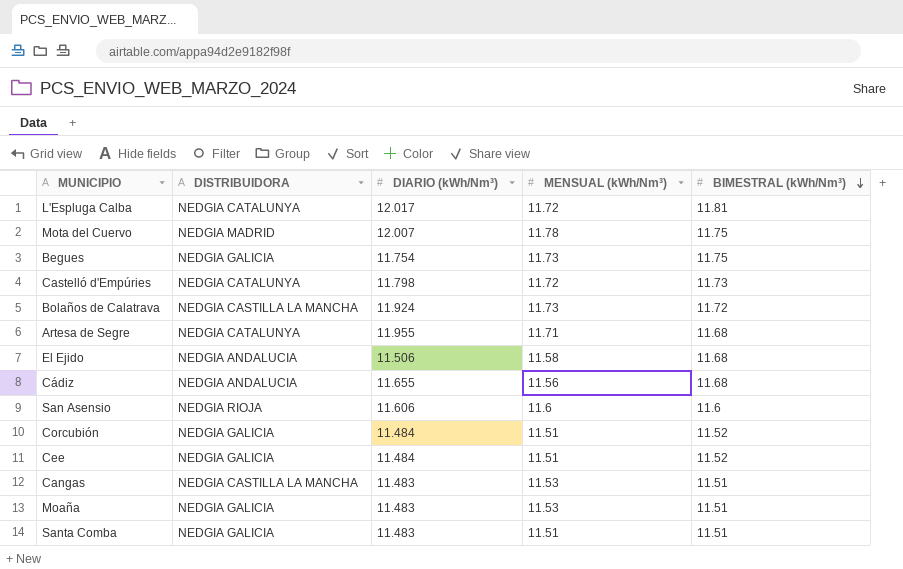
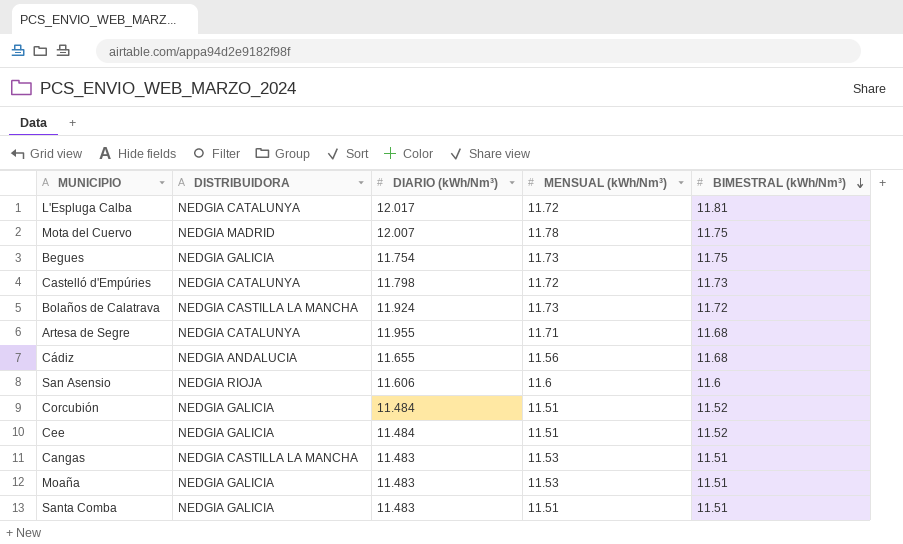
row El Ejido: NEDGIA ANDALUCIA | 11.506 | 11.58 | 11.68 -> none

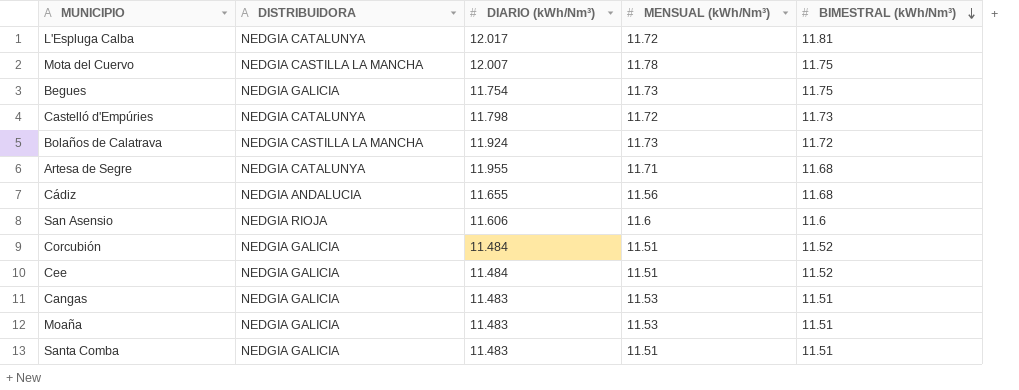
Mota del Cuervo | DISTRIBUIDORA: NEDGIA MADRID -> NEDGIA CASTILLA LA MANCHA
Cangas | DISTRIBUIDORA: NEDGIA CASTILLA LA MANCHA -> NEDGIA GALICIA

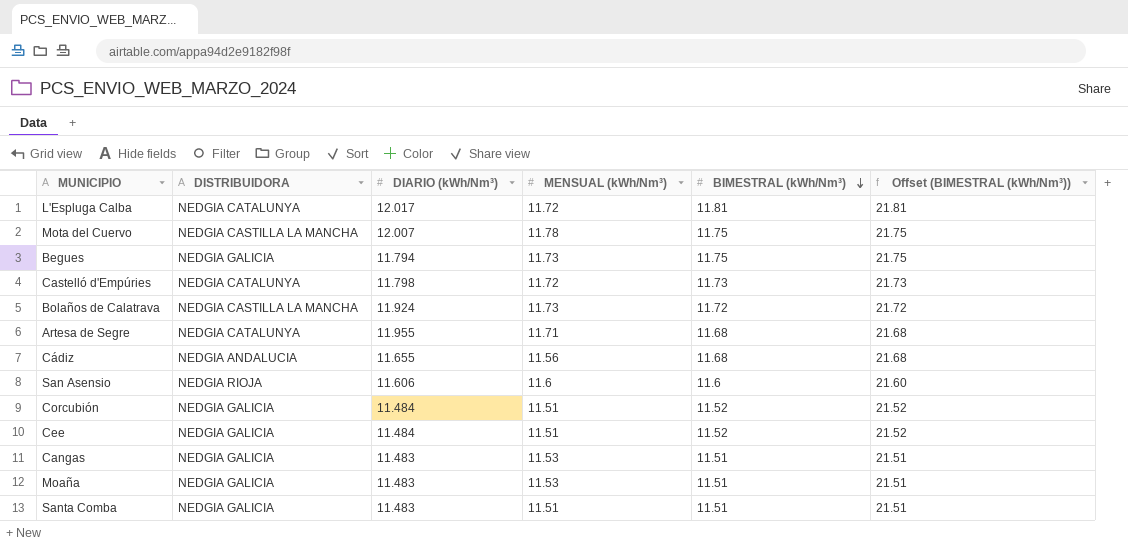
column Offset (BIMESTRAL (kWh/Nm³)) | formula: none -> [BIMESTRAL (kWh/Nm³)] + 10
Begues | DIARIO (kWh/Nm³): 11.754 -> 11.794

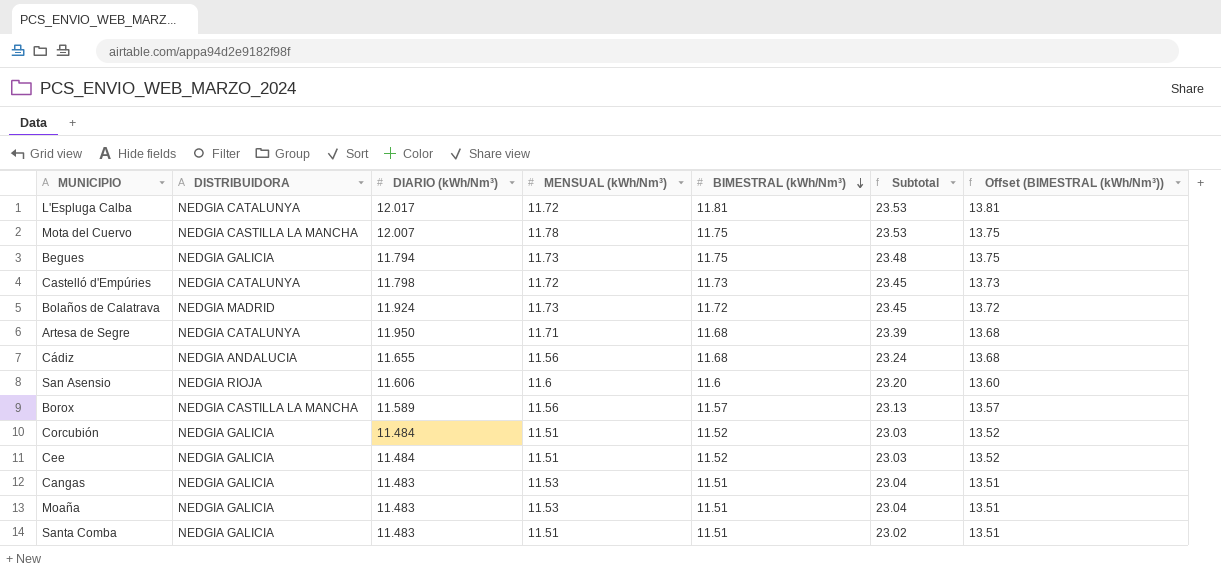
column Subtotal | formula: none -> [MENSUAL (kWh/Nm³)] + [BIMESTRAL (kWh/Nm³)]
column Offset (BIMESTRAL (kWh/Nm³)) | formula: [BIMESTRAL (kWh/Nm³)] + 10 -> [BIMESTRAL (kWh/Nm³)] + 2
Bolaños de Calatrava | DISTRIBUIDORA: NEDGIA CASTILLA LA MANCHA -> NEDGIA MADRID
Artesa de Segre | DIARIO (kWh/Nm³): 11.955 -> 11.950
row Borox: none -> NEDGIA CASTILLA LA MANCHA | 11.589 | 11.56 | 11.57 | 23.13 | 13.57

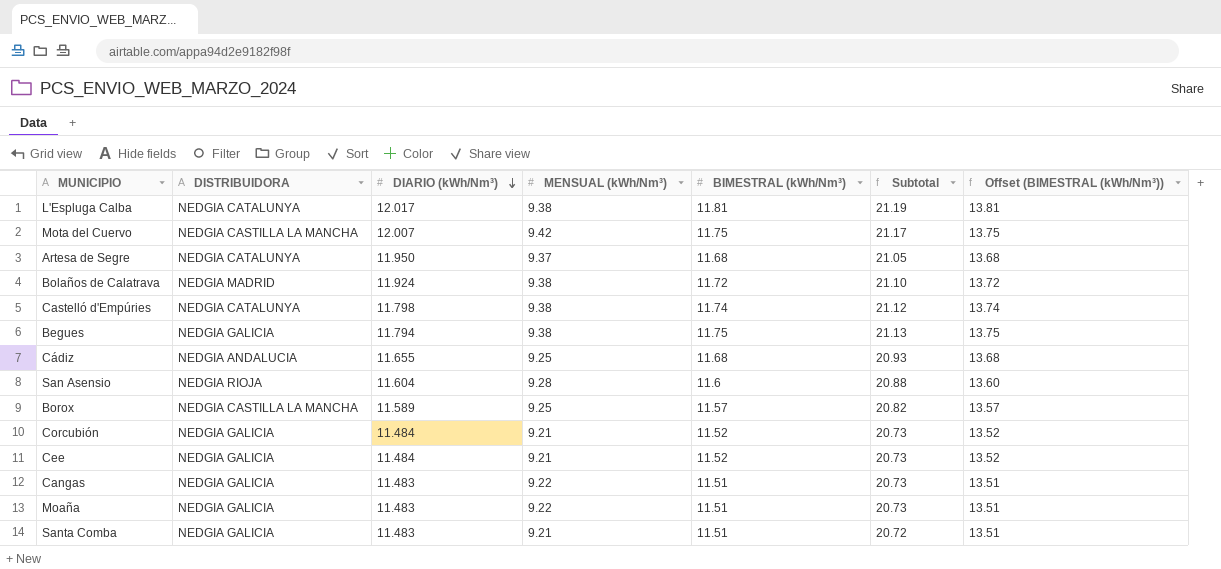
row order: BIMESTRAL (kWh/Nm³) descending -> DIARIO (kWh/Nm³) descending
L'Espluga Calba | MENSUAL (kWh/Nm³): 11.72 -> 9.38
L'Espluga Calba | Subtotal: 23.53 -> 21.19
Mota del Cuervo | MENSUAL (kWh/Nm³): 11.78 -> 9.42
Mota del Cuervo | Subtotal: 23.53 -> 21.17
Artesa de Segre | MENSUAL (kWh/Nm³): 11.71 -> 9.37
Artesa de Segre | Subtotal: 23.39 -> 21.05
Bolaños de Calatrava | MENSUAL (kWh/Nm³): 11.73 -> 9.38
Bolaños de Calatrava | Subtotal: 23.45 -> 21.10
Castelló d'Empúries | MENSUAL (kWh/Nm³): 11.72 -> 9.38
Castelló d'Empúries | BIMESTRAL (kWh/Nm³): 11.73 -> 11.74
Castelló d'Empúries | Subtotal: 23.45 -> 21.12
Castelló d'Empúries | Offset (BIMESTRAL (kWh/Nm³)): 13.73 -> 13.74
Begues | MENSUAL (kWh/Nm³): 11.73 -> 9.38
Begues | Subtotal: 23.48 -> 21.13
Cádiz | MENSUAL (kWh/Nm³): 11.56 -> 9.25
Cádiz | Subtotal: 23.24 -> 20.93
San Asensio | DIARIO (kWh/Nm³): 11.606 -> 11.604
San Asensio | MENSUAL (kWh/Nm³): 11.6 -> 9.28
San Asensio | Subtotal: 23.20 -> 20.88
Borox | MENSUAL (kWh/Nm³): 11.56 -> 9.25
Borox | Subtotal: 23.13 -> 20.82
Corcubión | MENSUAL (kWh/Nm³): 11.51 -> 9.21
Corcubión | Subtotal: 23.03 -> 20.73
Cee | MENSUAL (kWh/Nm³): 11.51 -> 9.21
Cee | Subtotal: 23.03 -> 20.73
Cangas | MENSUAL (kWh/Nm³): 11.53 -> 9.22
Cangas | Subtotal: 23.04 -> 20.73
Moaña | MENSUAL (kWh/Nm³): 11.53 -> 9.22
Moaña | Subtotal: 23.04 -> 20.73
Santa Comba | MENSUAL (kWh/Nm³): 11.51 -> 9.21
Santa Comba | Subtotal: 23.02 -> 20.72

